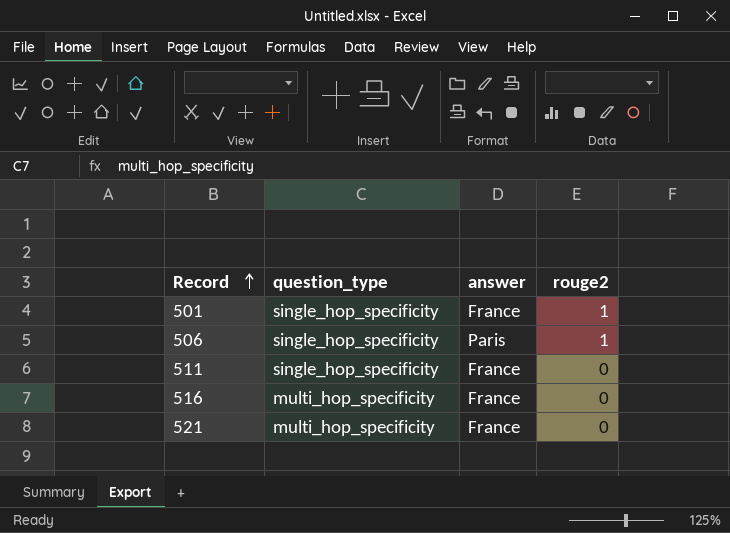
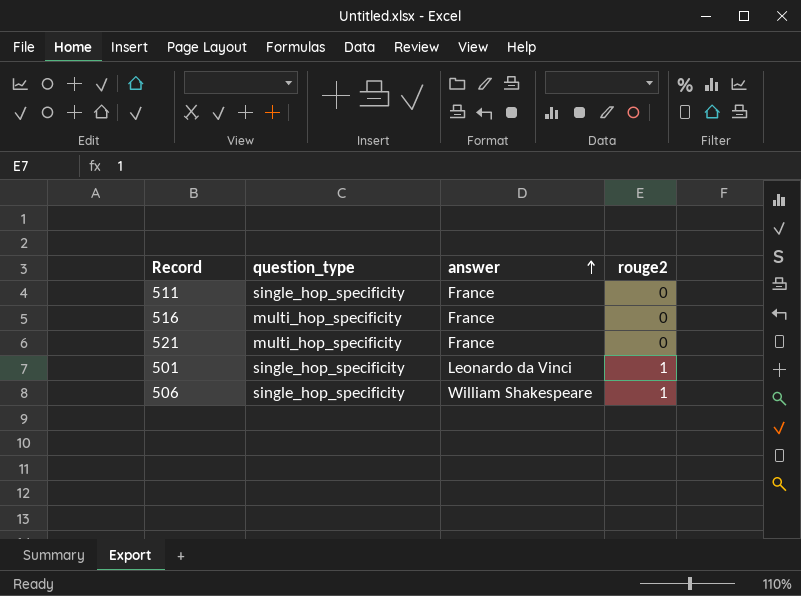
row order: Record ascending -> answer ascending
501 | answer: France -> Leonardo da Vinci
506 | answer: Paris -> William Shakespeare

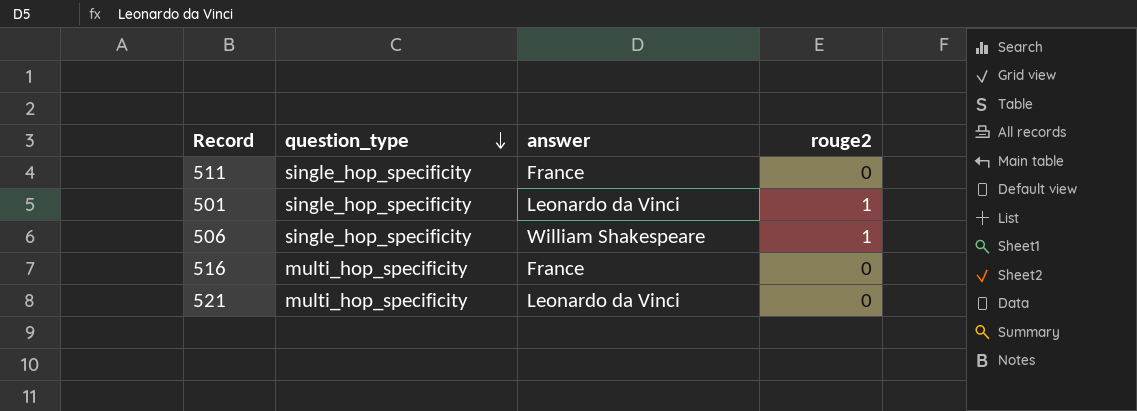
row order: answer ascending -> question_type descending
521 | answer: France -> Leonardo da Vinci

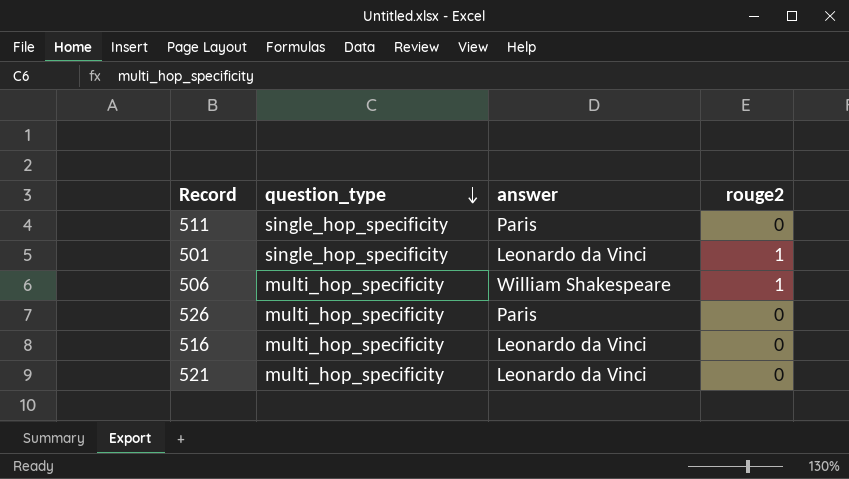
511 | answer: France -> Paris
506 | question_type: single_hop_specificity -> multi_hop_specificity
row 526: none -> multi_hop_specificity | Paris | 0
516 | answer: France -> Leonardo da Vinci

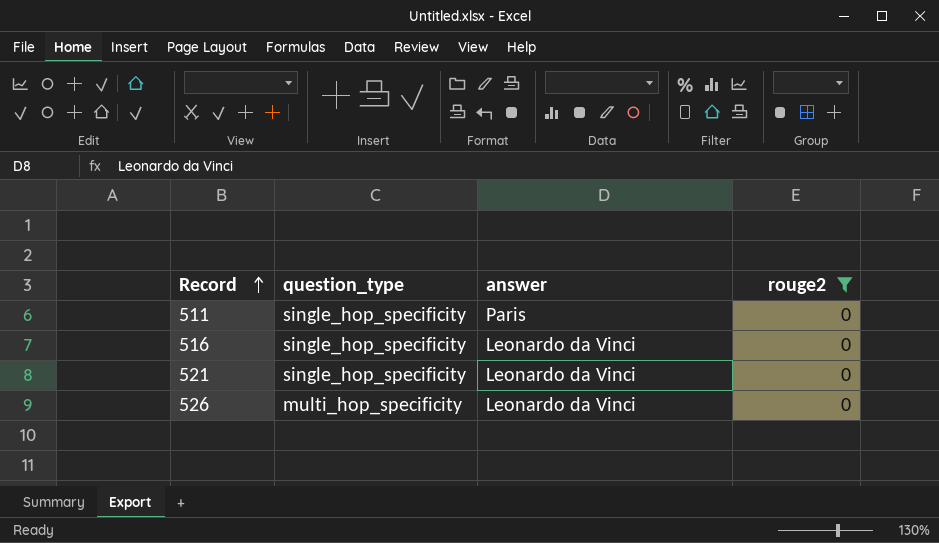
filter: none -> rouge2 = 0
row order: question_type descending -> Record ascending
516 | question_type: multi_hop_specificity -> single_hop_specificity
521 | question_type: multi_hop_specificity -> single_hop_specificity
526 | answer: Paris -> Leonardo da Vinci

